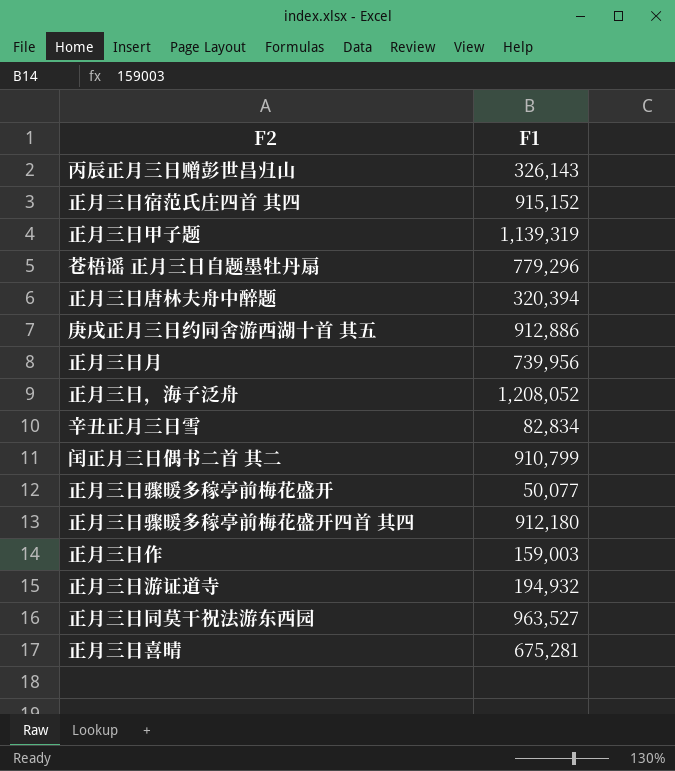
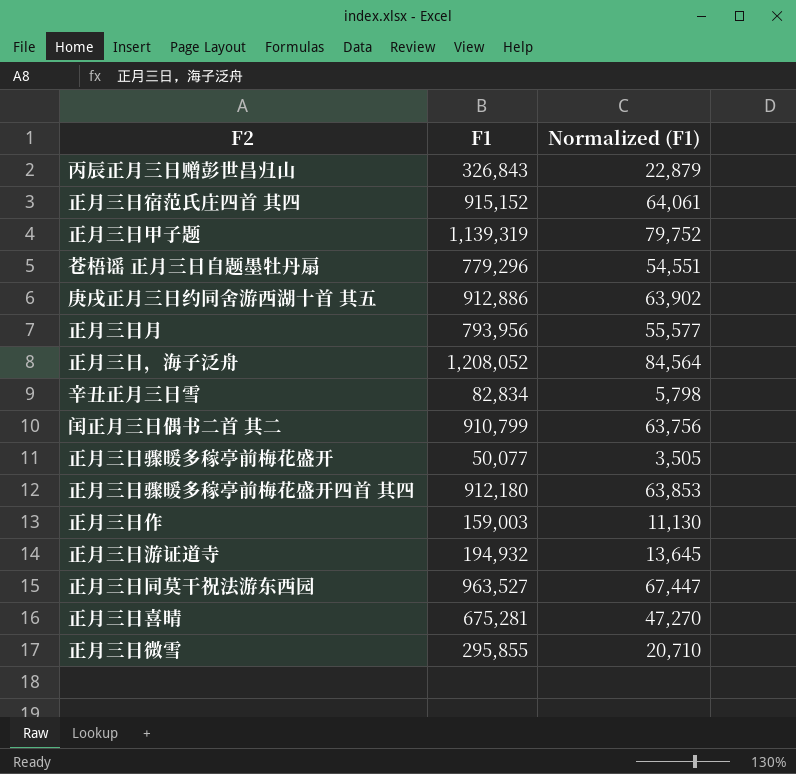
column Normalized (F1) | formula: none -> [F1] * 0.07
row 正月三日唐林夫舟中醉题: 320,394 -> none
丙辰正月三日赠彭世昌归山 | F1: 326,143 -> 326,843
正月三日月 | F1: 739,956 -> 793,956
row 正月三日微雪: none -> 295,855 | 20,710

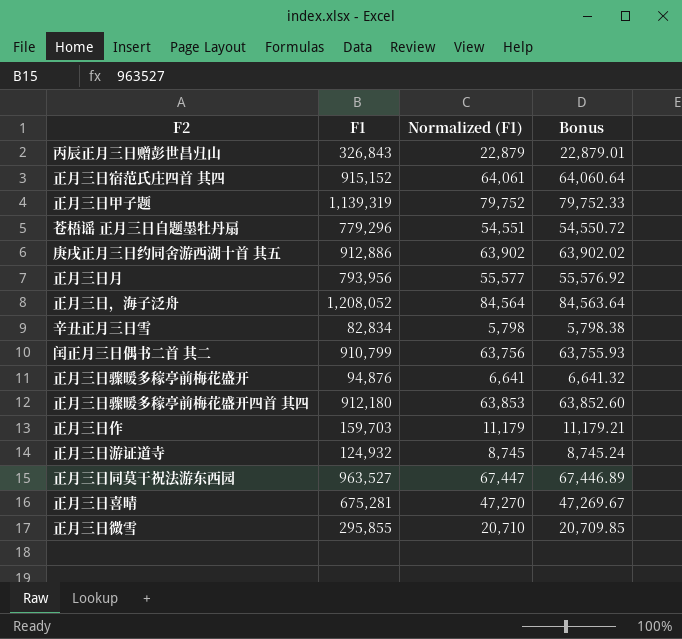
column Bonus | formula: none -> [F1] * 0.07
正月三日骤暖多稼亭前梅花盛开 | F1: 50,077 -> 94,876
正月三日骤暖多稼亭前梅花盛开 | Normalized (F1): 3,505 -> 6,641
正月三日作 | F1: 159,003 -> 159,703
正月三日作 | Normalized (F1): 11,130 -> 11,179
正月三日游证道寺 | F1: 194,932 -> 124,932
正月三日游证道寺 | Normalized (F1): 13,645 -> 8,745

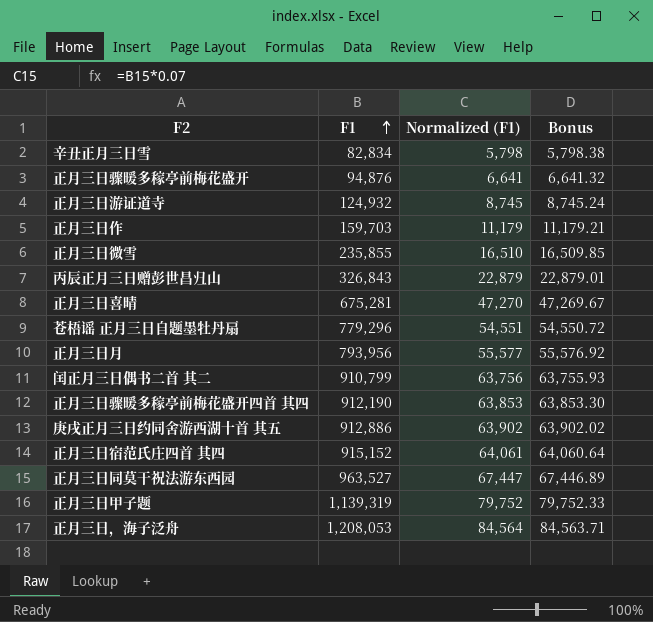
row order: none -> F1 ascending
正月三日微雪 | F1: 295,855 -> 235,855
正月三日微雪 | Normalized (F1): 20,710 -> 16,510
正月三日微雪 | Bonus: 20,709.85 -> 16,509.85
正月三日骤暖多稼亭前梅花盛开四首 其四 | F1: 912,180 -> 912,190
正月三日骤暖多稼亭前梅花盛开四首 其四 | Bonus: 63,852.60 -> 63,853.30
正月三日，海子泛舟 | F1: 1,208,052 -> 1,208,053
正月三日，海子泛舟 | Bonus: 84,563.64 -> 84,563.71

